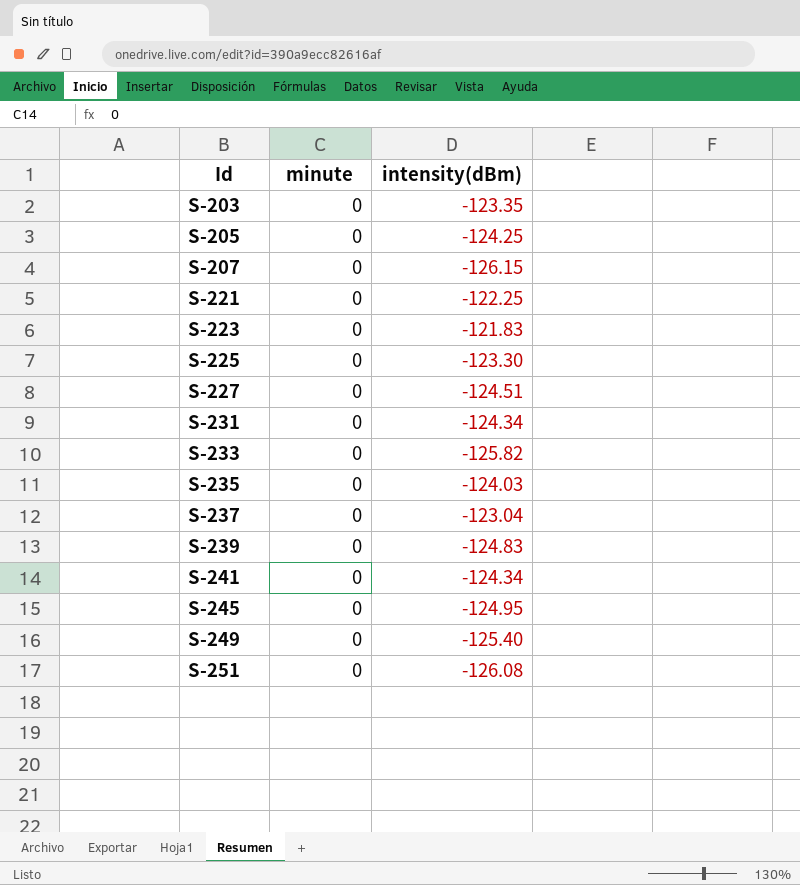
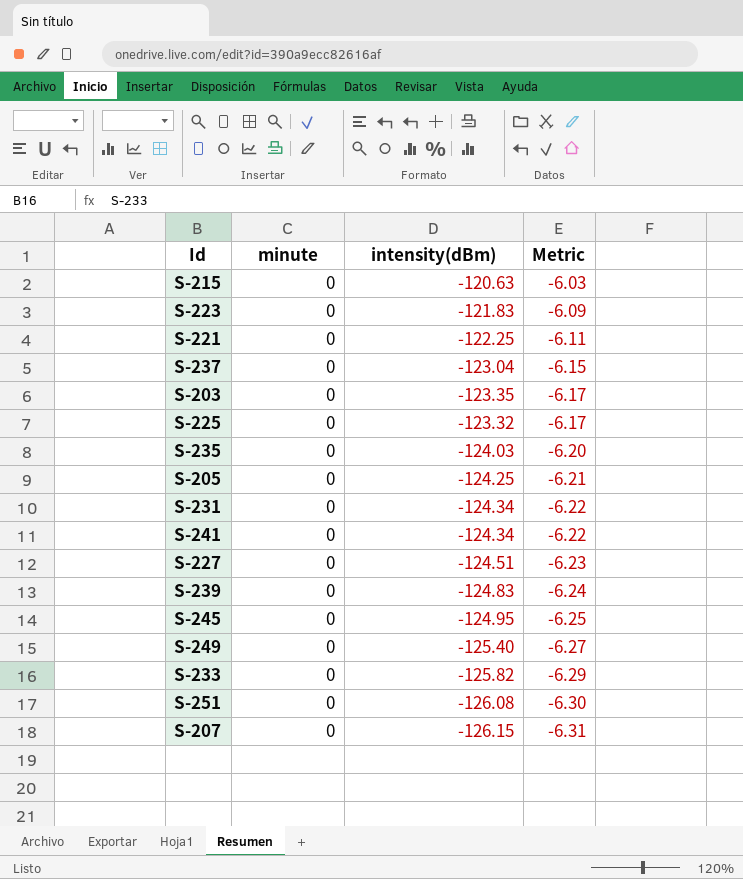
row order: Id ascending -> Metric descending
column Metric | formula: none -> [intensity(dBm)] * 0.05
row S-215: none -> 0 | -120.63 | -6.03
S-225 | intensity(dBm): -123.30 -> -123.32

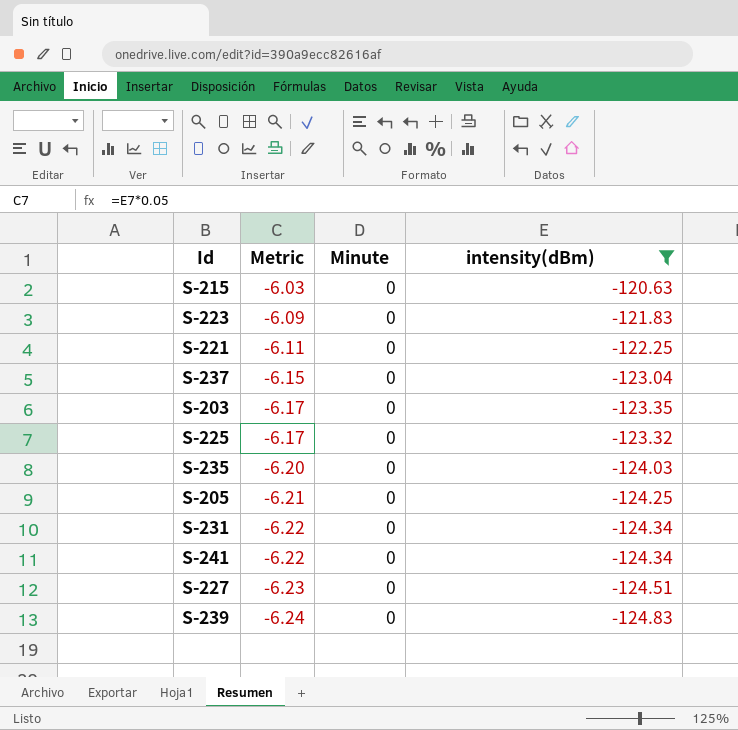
filter: none -> intensity(dBm) >= -124.83
column Metric | position: 4 -> 2
column name: minute -> Minute

